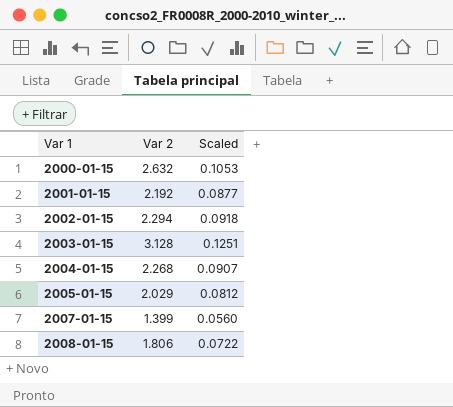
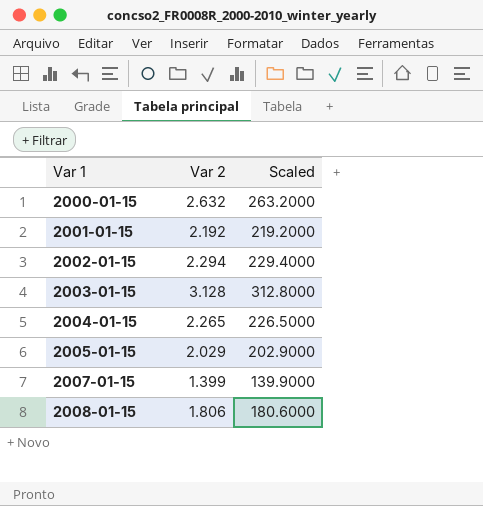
column Scaled | formula: [Var 2] * 0.04 -> [Var 2] * 100
2004-01-15 | Var 2: 2.268 -> 2.265

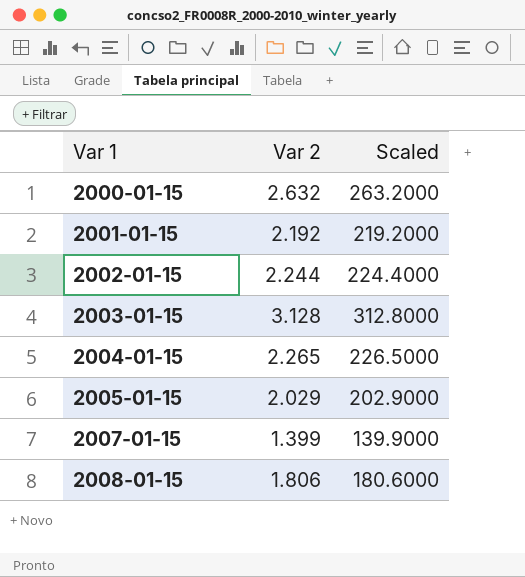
2002-01-15 | Var 2: 2.294 -> 2.244
2002-01-15 | Scaled: 229.4000 -> 224.4000

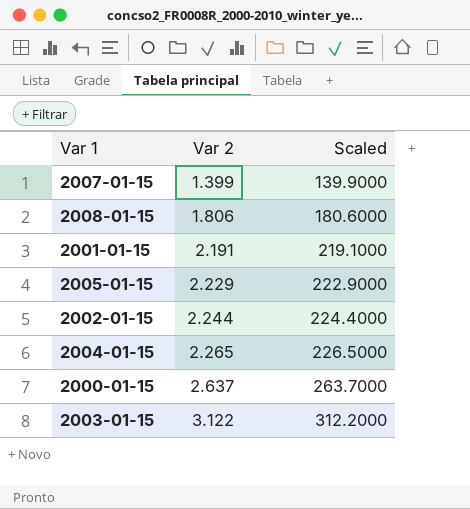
row order: Var 1 ascending -> Var 2 ascending
2001-01-15 | Var 2: 2.192 -> 2.191
2001-01-15 | Scaled: 219.2000 -> 219.1000
2005-01-15 | Var 2: 2.029 -> 2.229
2005-01-15 | Scaled: 202.9000 -> 222.9000
2000-01-15 | Var 2: 2.632 -> 2.637
2000-01-15 | Scaled: 263.2000 -> 263.7000
2003-01-15 | Var 2: 3.128 -> 3.122
2003-01-15 | Scaled: 312.8000 -> 312.2000

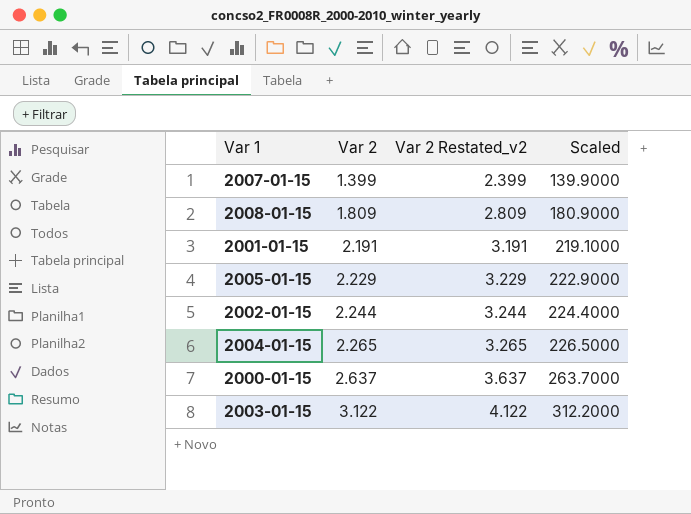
column Var 2 Restated_v2 | formula: none -> [Var 2] + 1
2008-01-15 | Var 2: 1.806 -> 1.809
2008-01-15 | Scaled: 180.6000 -> 180.9000

